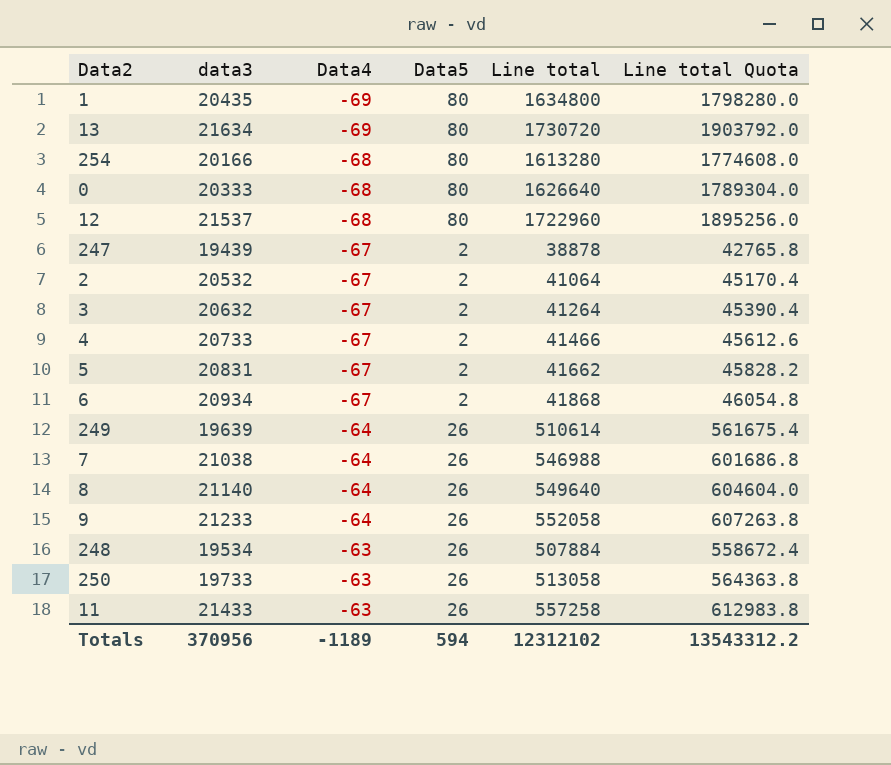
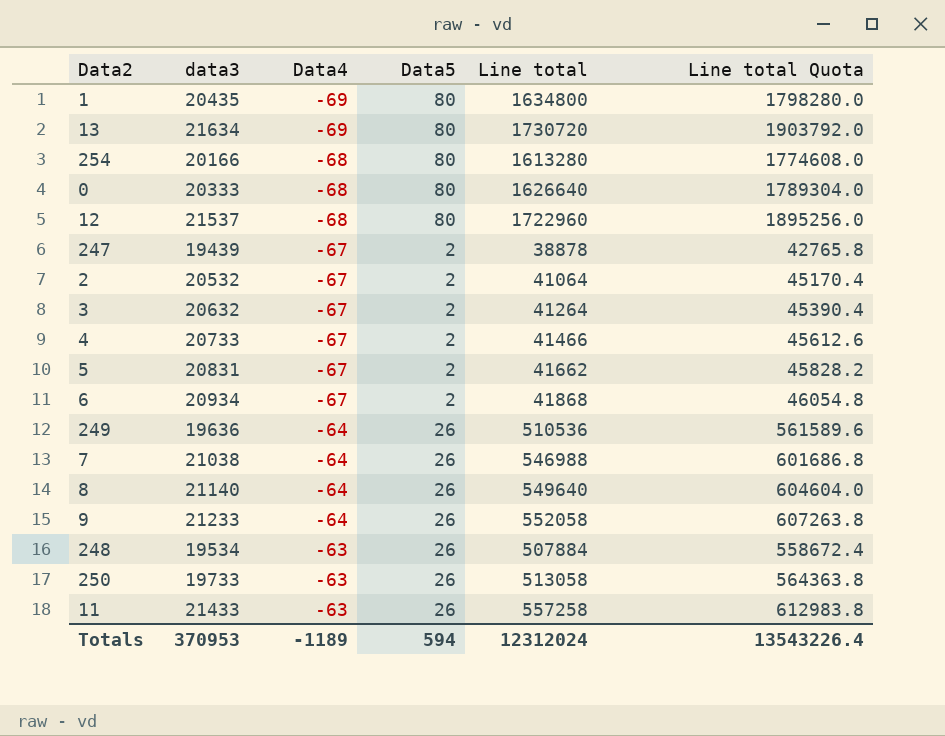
249 | data3: 19639 -> 19636
249 | Line total: 510614 -> 510536
249 | Line total Quota: 561675.4 -> 561589.6
Totals | data3: 370956 -> 370953
Totals | Line total: 12312102 -> 12312024
Totals | Line total Quota: 13543312.2 -> 13543226.4

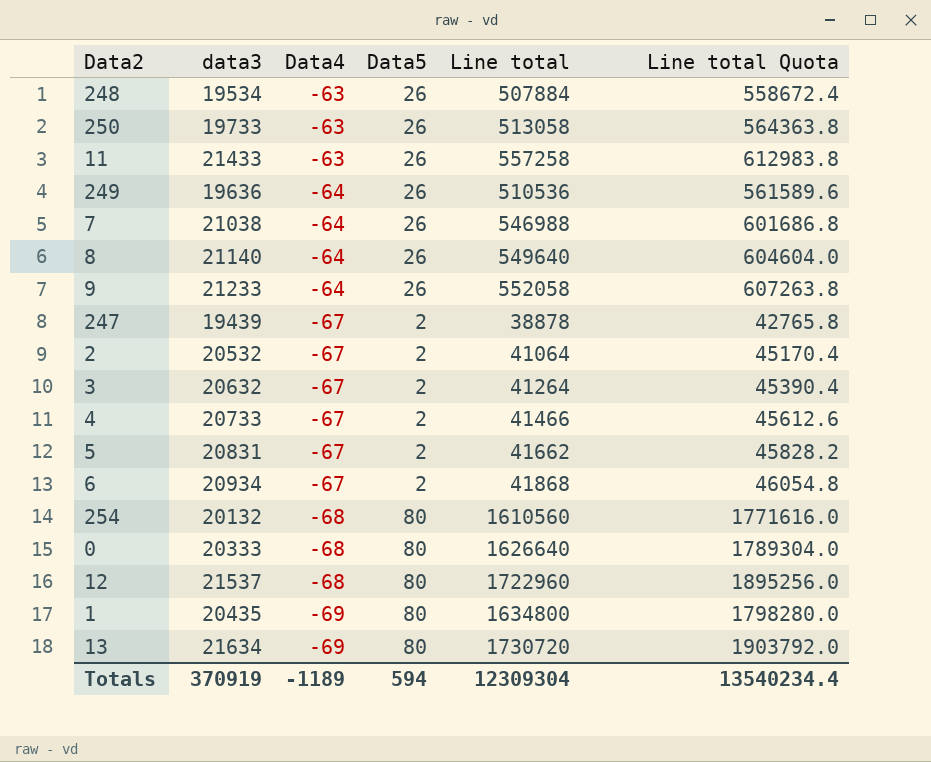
row order: Data4 ascending -> Data4 descending
254 | data3: 20166 -> 20132
254 | Line total: 1613280 -> 1610560
254 | Line total Quota: 1774608.0 -> 1771616.0
Totals | data3: 370953 -> 370919
Totals | Line total: 12312024 -> 12309304
Totals | Line total Quota: 13543226.4 -> 13540234.4

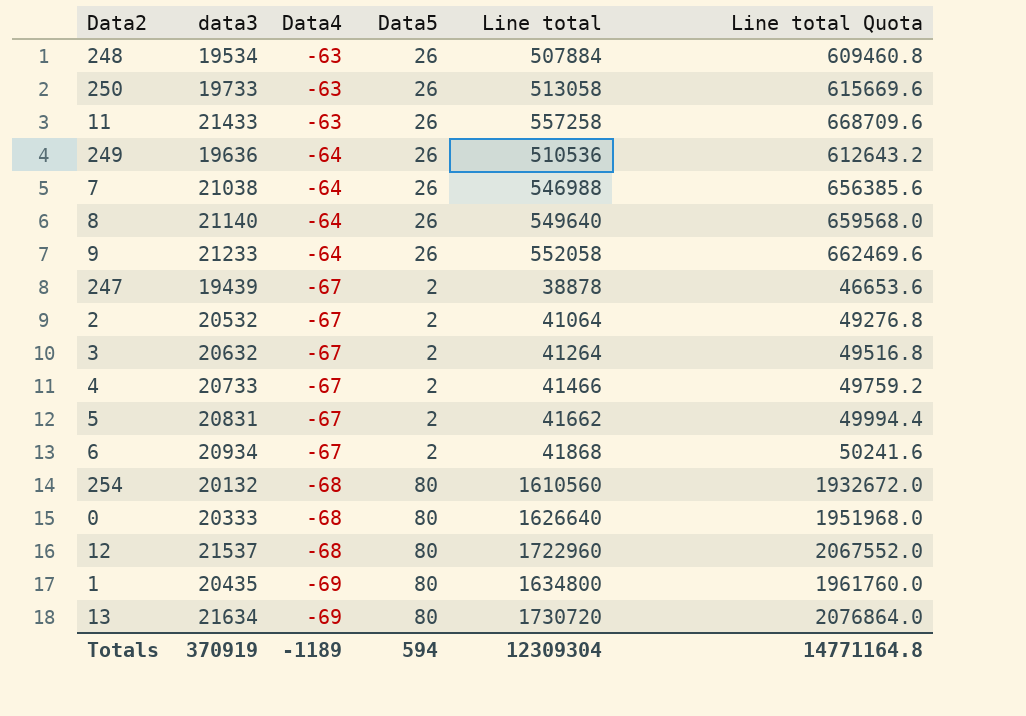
column Line total Quota | formula: [Line total] * 1.1 -> [Line total] * 1.2
Totals | Line total Quota: 13540234.4 -> 14771164.8

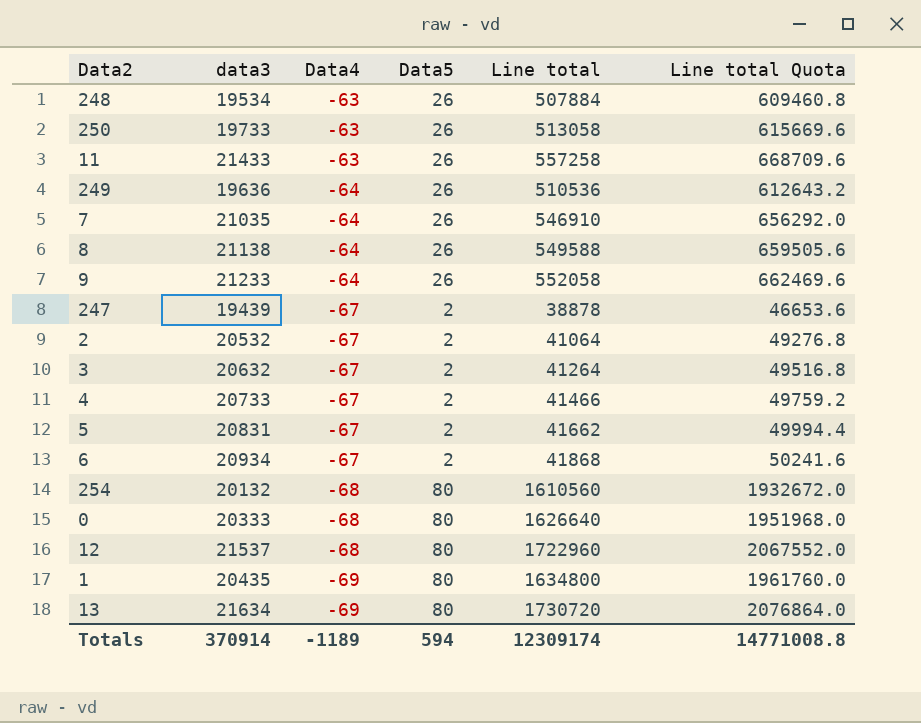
7 | data3: 21038 -> 21035
7 | Line total: 546988 -> 546910
7 | Line total Quota: 656385.6 -> 656292.0
8 | data3: 21140 -> 21138
8 | Line total: 549640 -> 549588
8 | Line total Quota: 659568.0 -> 659505.6
Totals | data3: 370919 -> 370914
Totals | Line total: 12309304 -> 12309174
Totals | Line total Quota: 14771164.8 -> 14771008.8

